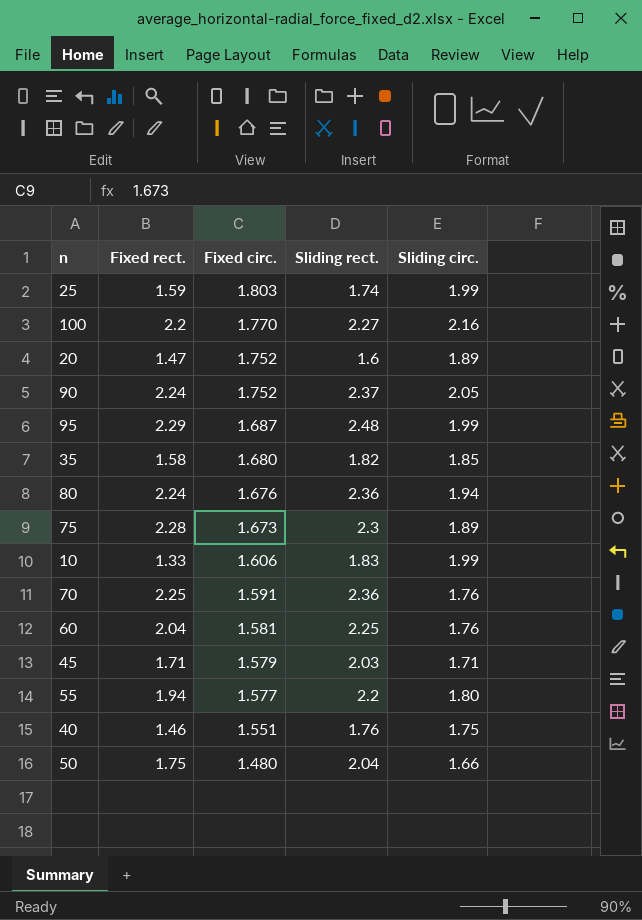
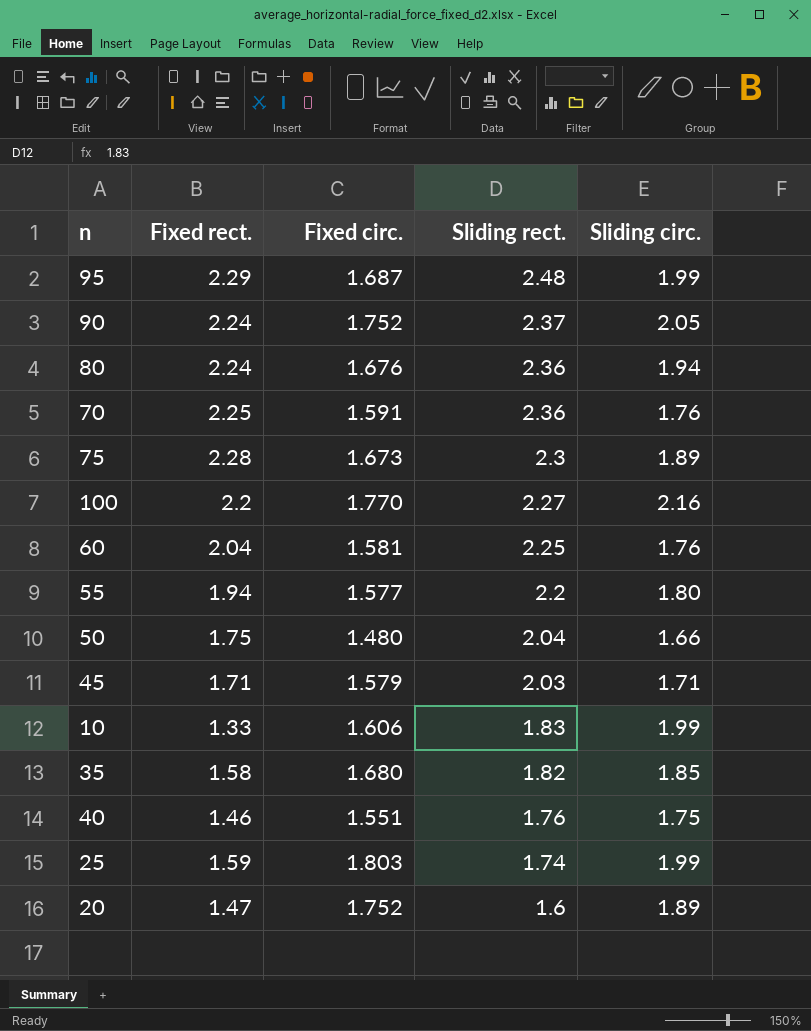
row order: Fixed circ. descending -> Sliding rect. descending

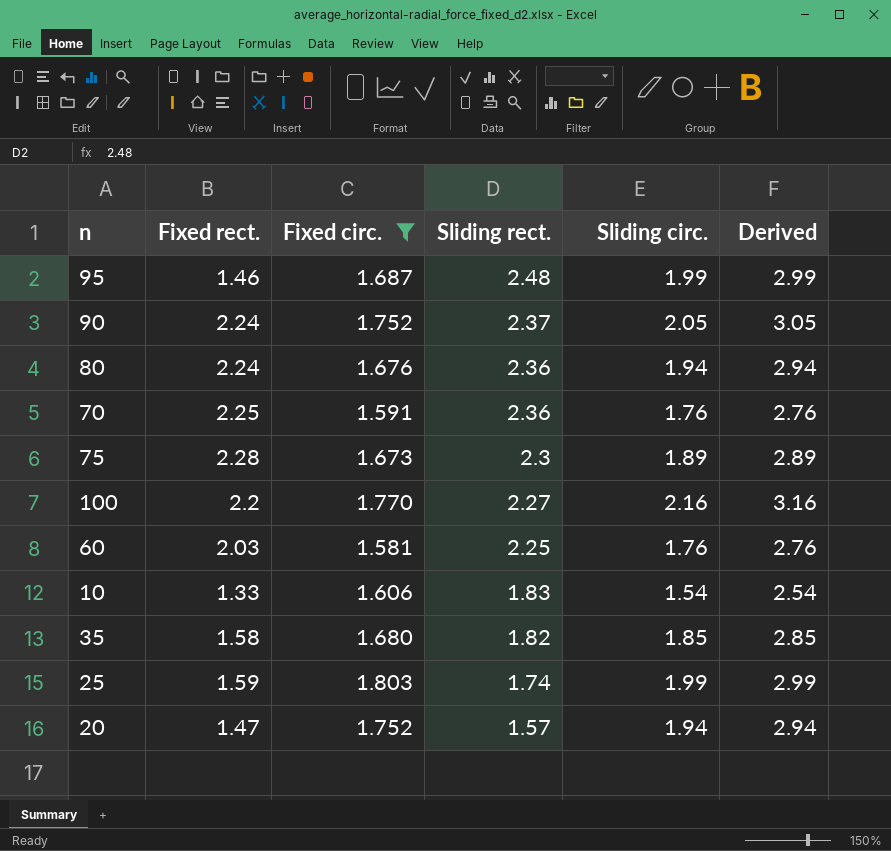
filter: none -> Fixed circ. >= 1.581
column Derived | formula: none -> [Sliding circ.] + 1
95 | Fixed rect.: 2.29 -> 1.46
60 | Fixed rect.: 2.04 -> 2.03
10 | Sliding circ.: 1.99 -> 1.54
20 | Sliding rect.: 1.6 -> 1.57
20 | Sliding circ.: 1.89 -> 1.94

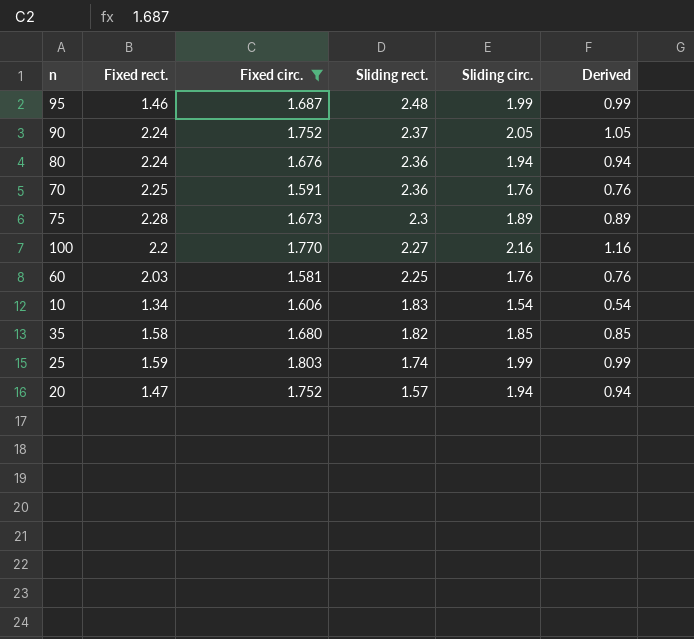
column Derived | formula: [Sliding circ.] + 1 -> [Sliding circ.] - 1
10 | Fixed rect.: 1.33 -> 1.34

